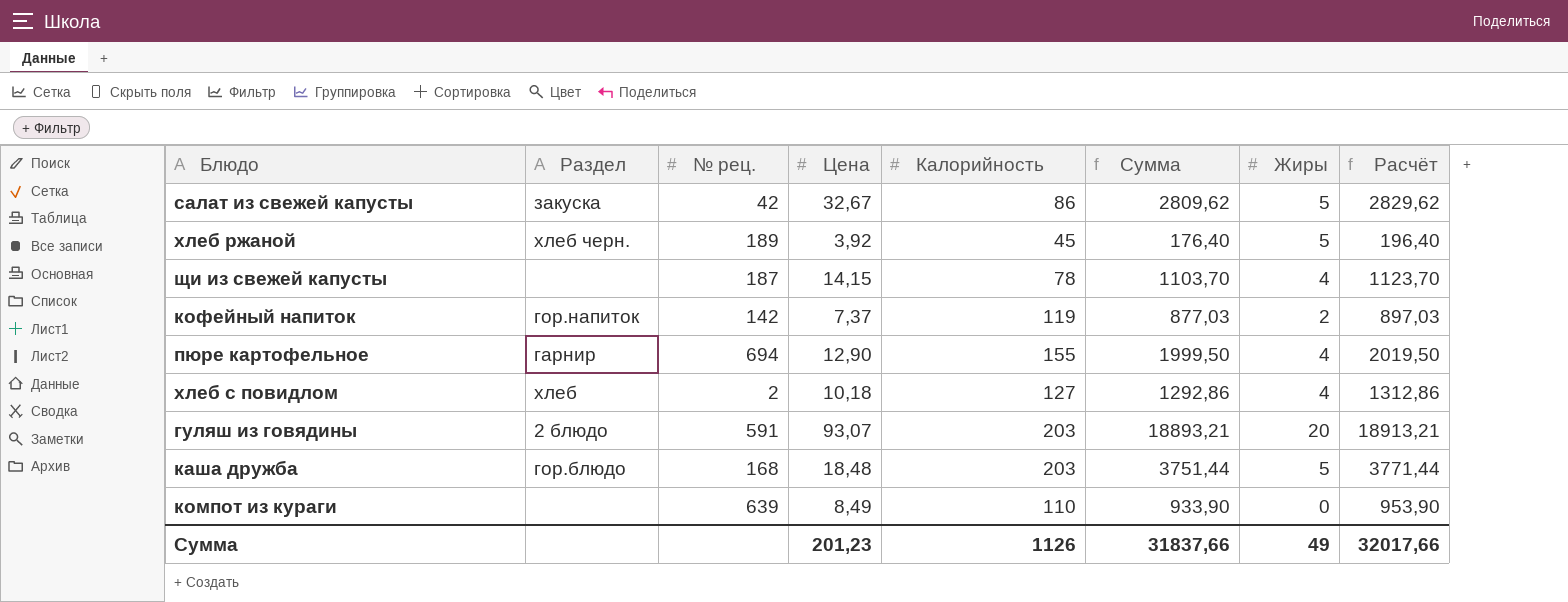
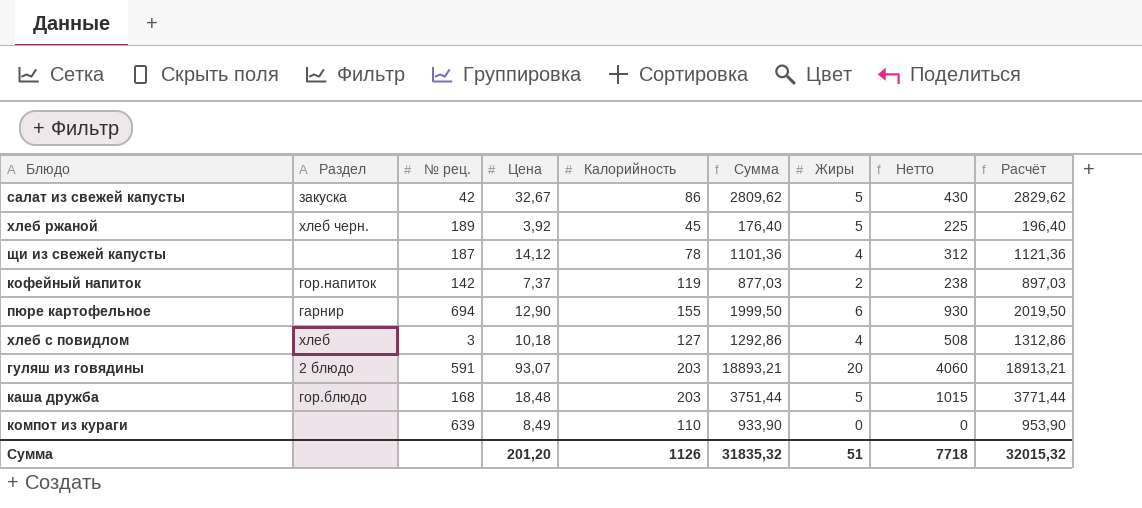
column Нетто | formula: none -> [Калорийность] * [Жиры]
щи из свежей капусты | Цена: 14,15 -> 14,12
щи из свежей капусты | Сумма: 1103,70 -> 1101,36
щи из свежей капусты | Расчёт: 1123,70 -> 1121,36
пюре картофельное | Жиры: 4 -> 6
хлеб с повидлом | № рец.: 2 -> 3
Сумма | Цена: 201,23 -> 201,20
Сумма | Сумма: 31837,66 -> 31835,32
Сумма | Жиры: 49 -> 51
Сумма | Расчёт: 32017,66 -> 32015,32

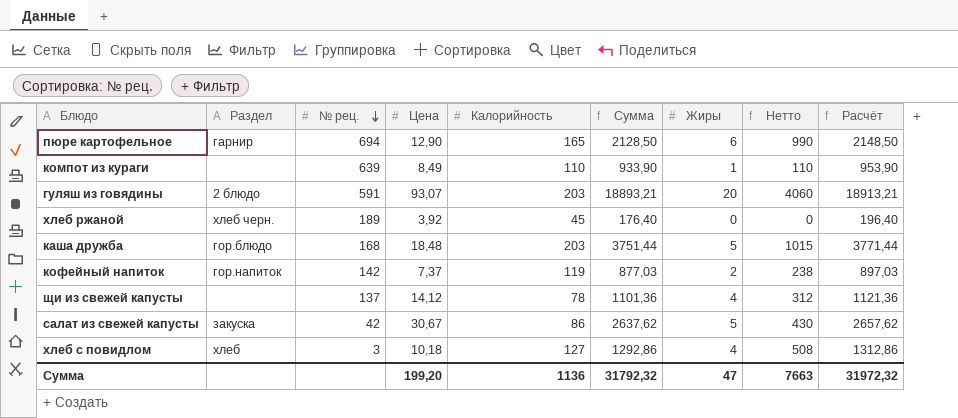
row order: none -> № рец. descending
пюре картофельное | Калорийность: 155 -> 165
пюре картофельное | Сумма: 1999,50 -> 2128,50
пюре картофельное | Нетто: 930 -> 990
пюре картофельное | Расчёт: 2019,50 -> 2148,50
компот из кураги | Жиры: 0 -> 1
компот из кураги | Нетто: 0 -> 110
хлеб ржаной | Жиры: 5 -> 0
хлеб ржаной | Нетто: 225 -> 0
щи из свежей капусты | № рец.: 187 -> 137
салат из свежей капусты | Цена: 32,67 -> 30,67
салат из свежей капусты | Сумма: 2809,62 -> 2637,62
салат из свежей капусты | Расчёт: 2829,62 -> 2657,62
Сумма | Цена: 201,20 -> 199,20
Сумма | Калорийность: 1126 -> 1136
Сумма | Сумма: 31835,32 -> 31792,32
Сумма | Жиры: 51 -> 47
Сумма | Нетто: 7718 -> 7663
Сумма | Расчёт: 32015,32 -> 31972,32

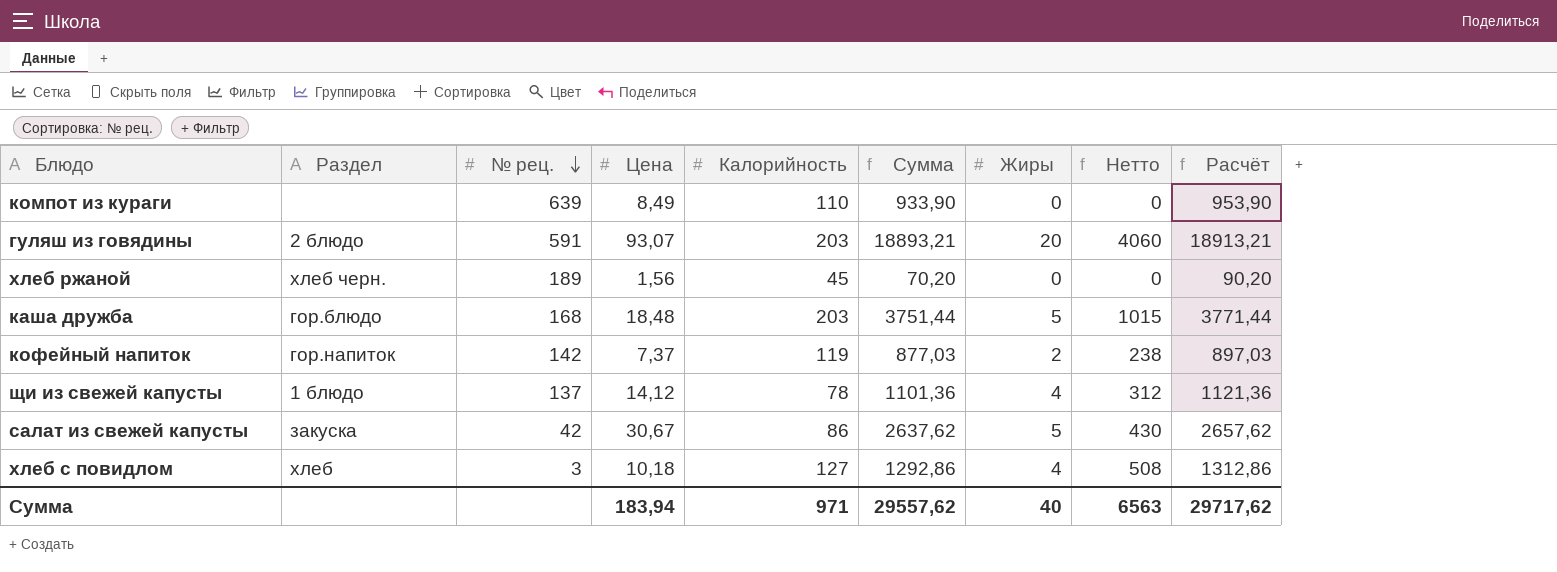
row пюре картофельное: гарнир | 694 | 12,90 | 165 | 2128,50 | 6 | 990 | 2148,50 -> none
компот из кураги | Жиры: 1 -> 0
компот из кураги | Нетто: 110 -> 0
хлеб ржаной | Цена: 3,92 -> 1,56
хлеб ржаной | Сумма: 176,40 -> 70,20
хлеб ржаной | Расчёт: 196,40 -> 90,20
щи из свежей капусты | Раздел: none -> 1 блюдо
Сумма | Цена: 199,20 -> 183,94
Сумма | Калорийность: 1136 -> 971
Сумма | Сумма: 31792,32 -> 29557,62
Сумма | Жиры: 47 -> 40
Сумма | Нетто: 7663 -> 6563
Сумма | Расчёт: 31972,32 -> 29717,62

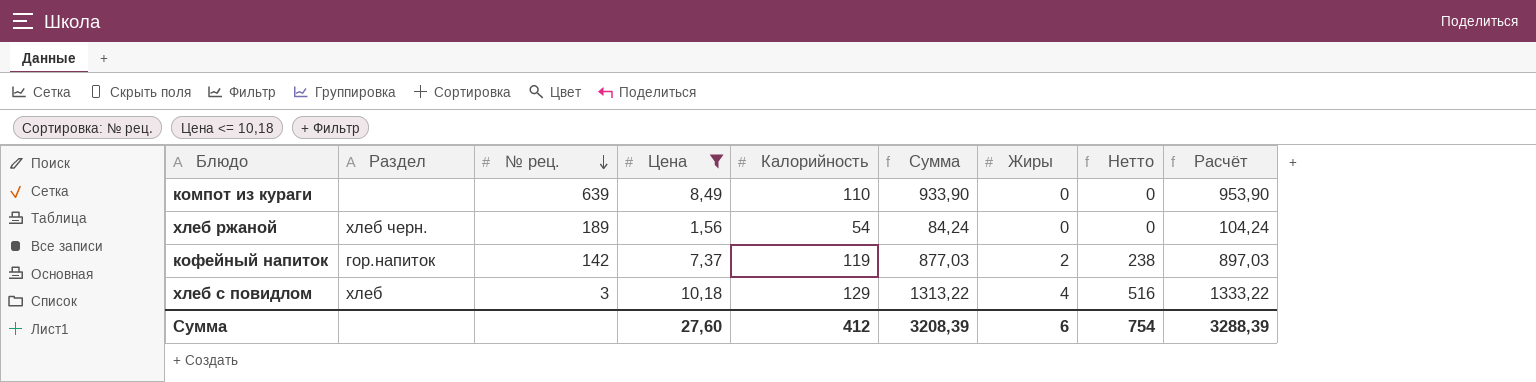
filter: none -> Цена <= 10,18
хлеб ржаной | Калорийность: 45 -> 54
хлеб ржаной | Сумма: 70,20 -> 84,24
хлеб ржаной | Расчёт: 90,20 -> 104,24
хлеб с повидлом | Калорийность: 127 -> 129
хлеб с повидлом | Сумма: 1292,86 -> 1313,22
хлеб с повидлом | Нетто: 508 -> 516
хлеб с повидлом | Расчёт: 1312,86 -> 1333,22
Сумма | Цена: 183,94 -> 27,60
Сумма | Калорийность: 971 -> 412
Сумма | Сумма: 29557,62 -> 3208,39
Сумма | Жиры: 40 -> 6
Сумма | Нетто: 6563 -> 754
Сумма | Расчёт: 29717,62 -> 3288,39

